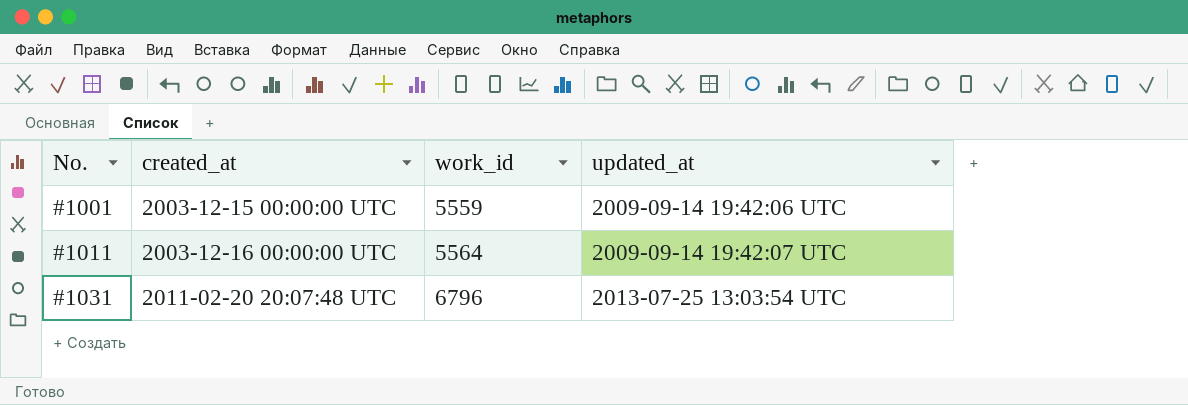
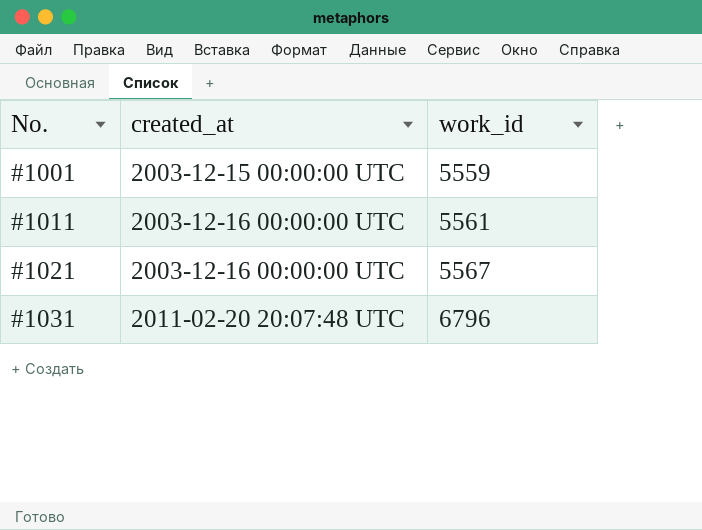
column updated_at | position: 4 -> none
#1011 | work_id: 5564 -> 5561
row #1021: none -> 2003-12-16 00:00:00 UTC | 5567

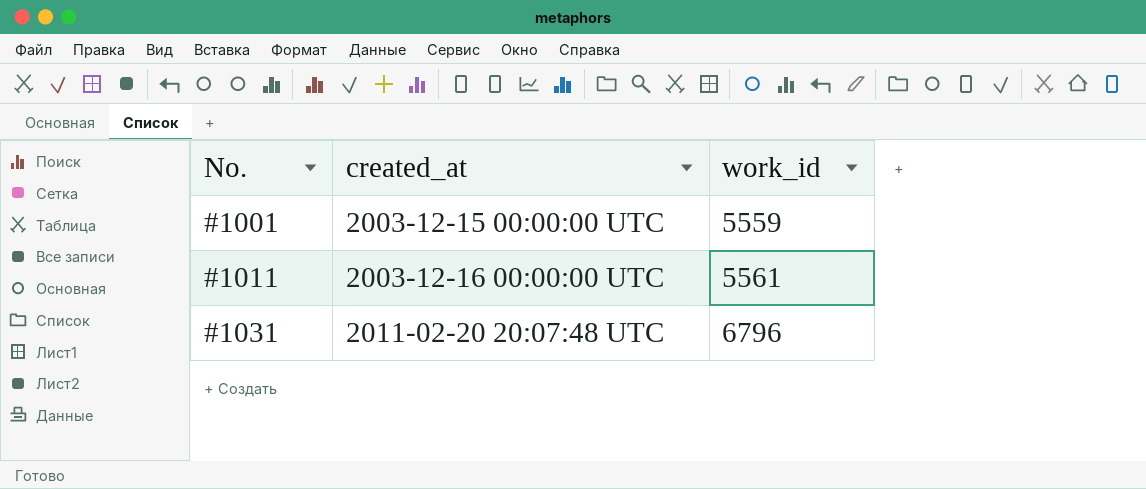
row #1021: 2003-12-16 00:00:00 UTC | 5567 -> none

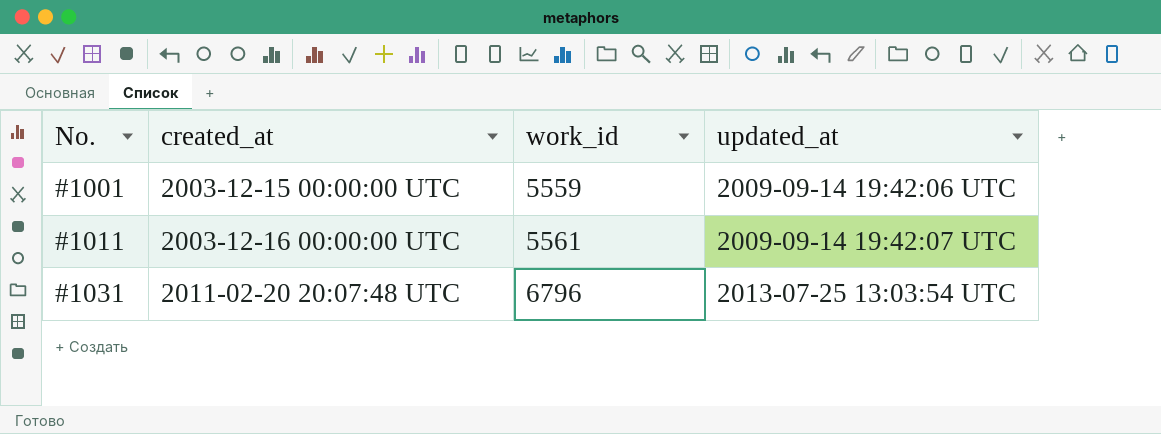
column updated_at | position: none -> 4

